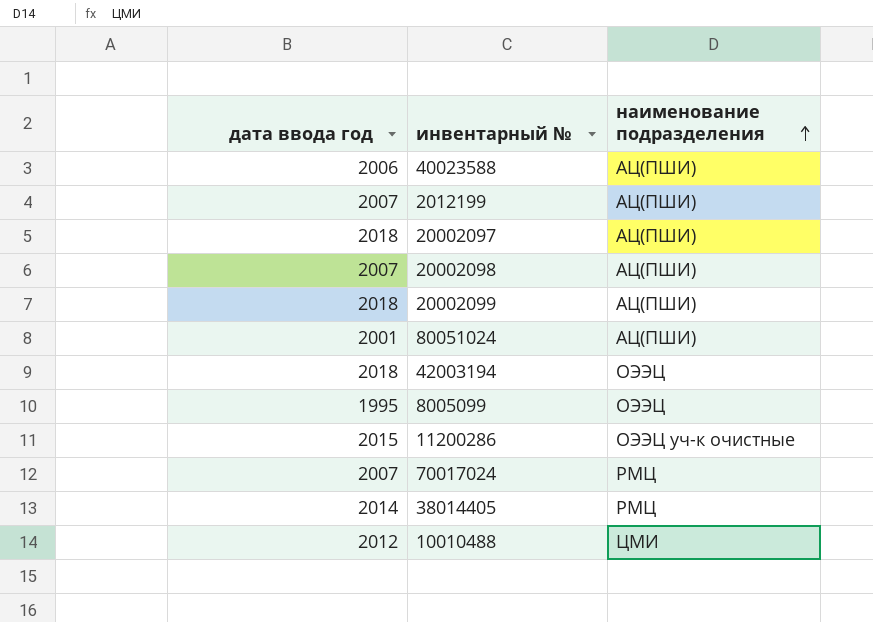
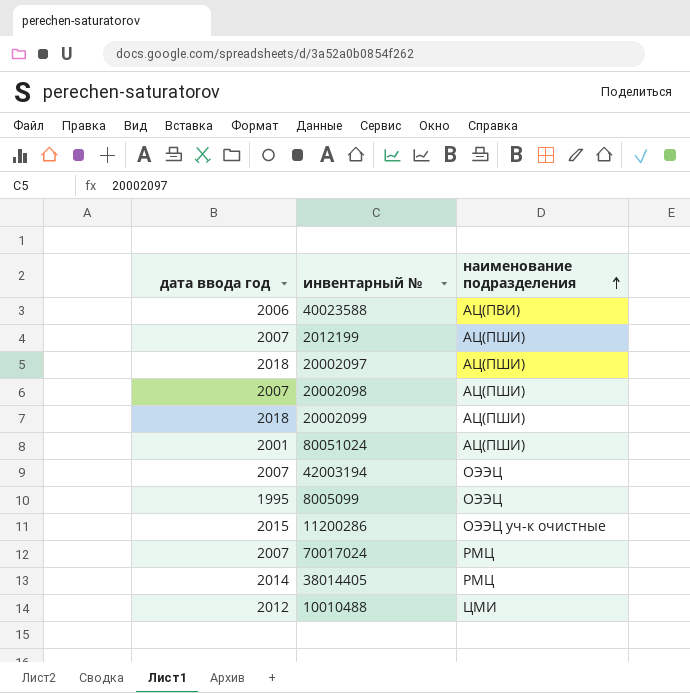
40023588 | наименование подразделения: АЦ(ПШИ) -> АЦ(ПВИ)
42003194 | дата ввода год: 2018 -> 2007

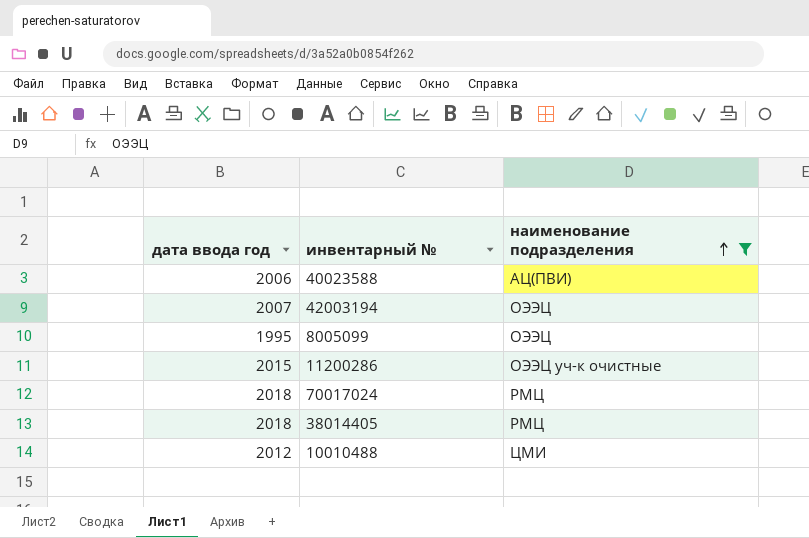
filter: none -> наименование подразделения != АЦ(ПШИ)
70017024 | дата ввода год: 2007 -> 2018
38014405 | дата ввода год: 2014 -> 2018

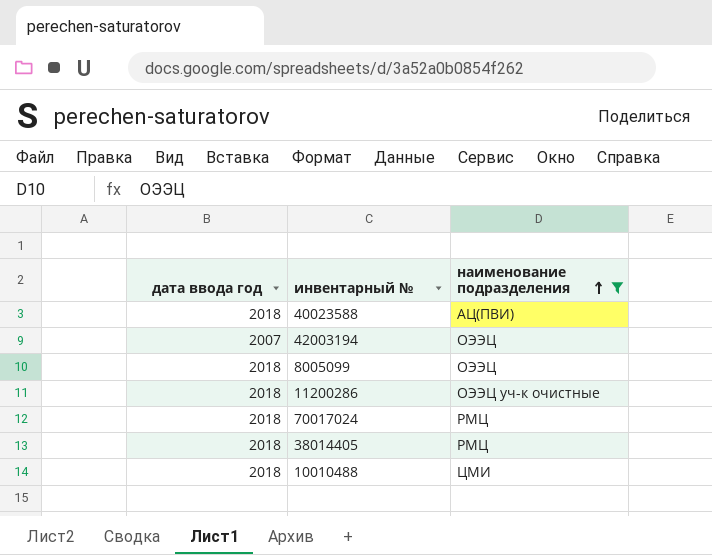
40023588 | дата ввода год: 2006 -> 2018
8005099 | дата ввода год: 1995 -> 2018
11200286 | дата ввода год: 2015 -> 2018
10010488 | дата ввода год: 2012 -> 2018

